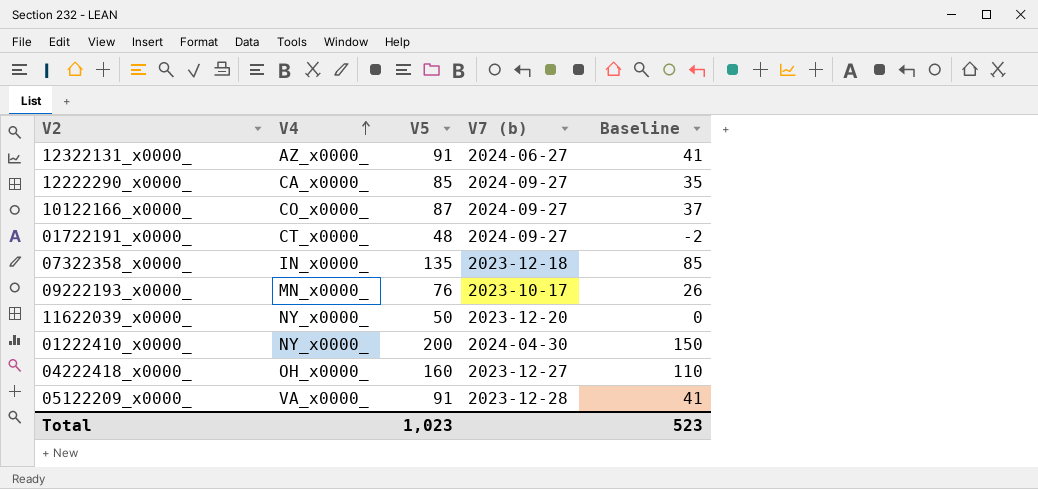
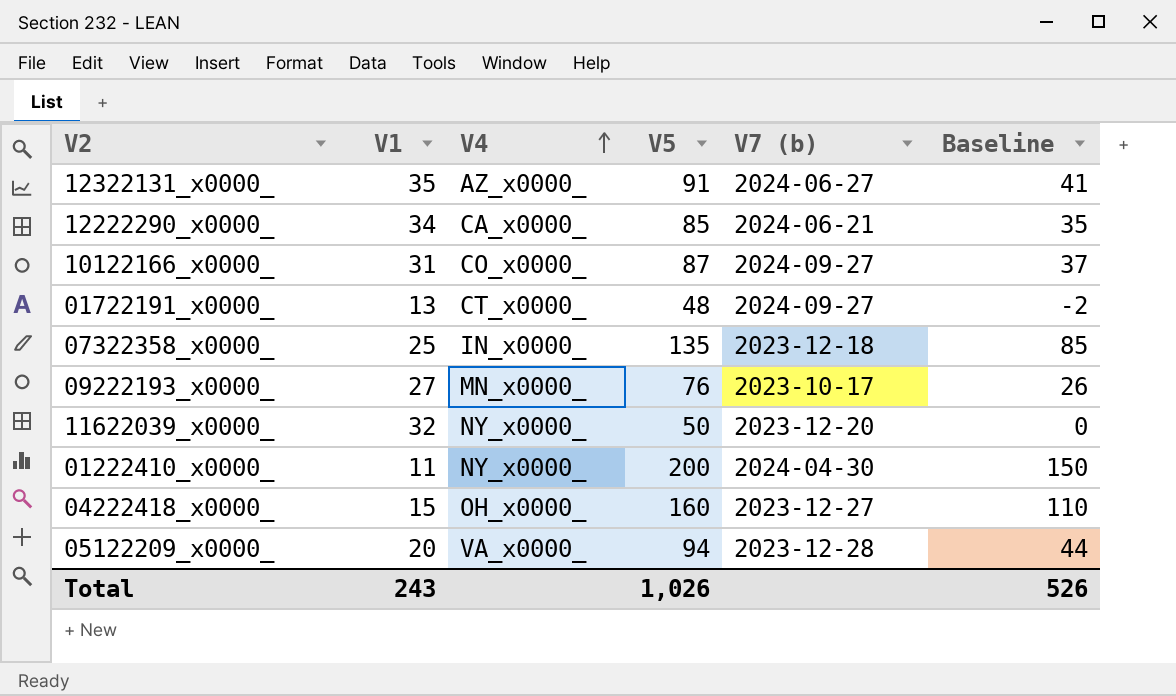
column V1 | position: none -> 2
12222290_x0000_ | V7 (b): 2024-09-27 -> 2024-06-21
05122209_x0000_ | V5: 91 -> 94
05122209_x0000_ | Baseline: 41 -> 44
Total | V5: 1,023 -> 1,026
Total | Baseline: 523 -> 526

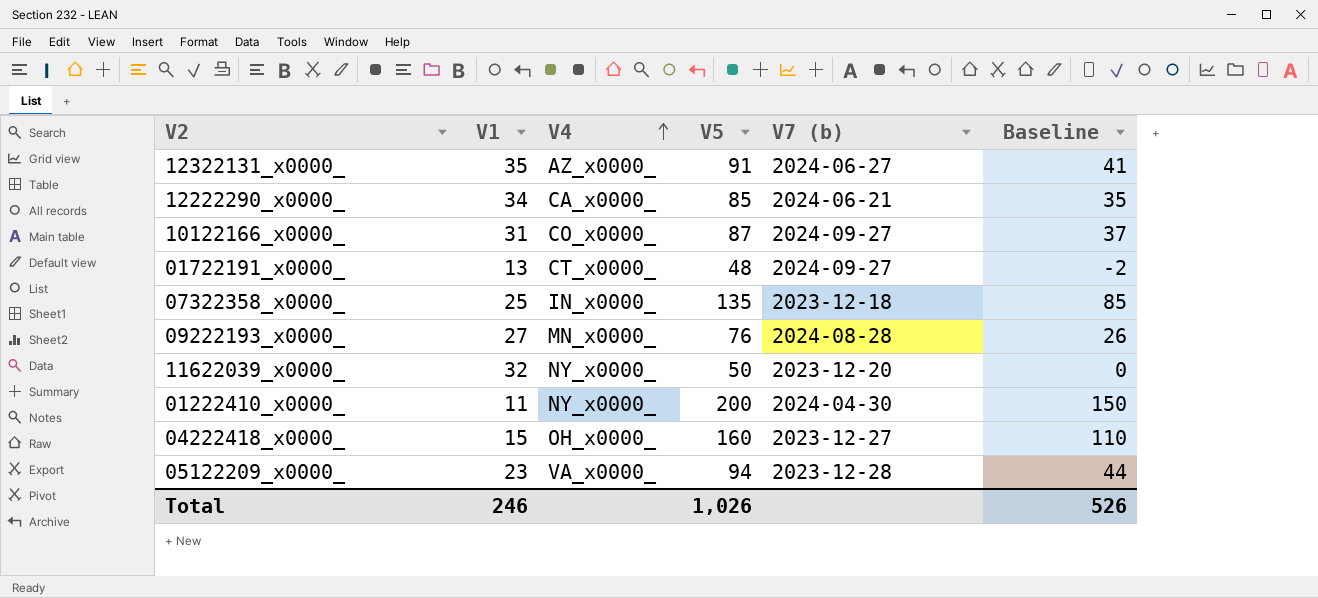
09222193_x0000_ | V7 (b): 2023-10-17 -> 2024-08-28
05122209_x0000_ | V1: 20 -> 23
Total | V1: 243 -> 246

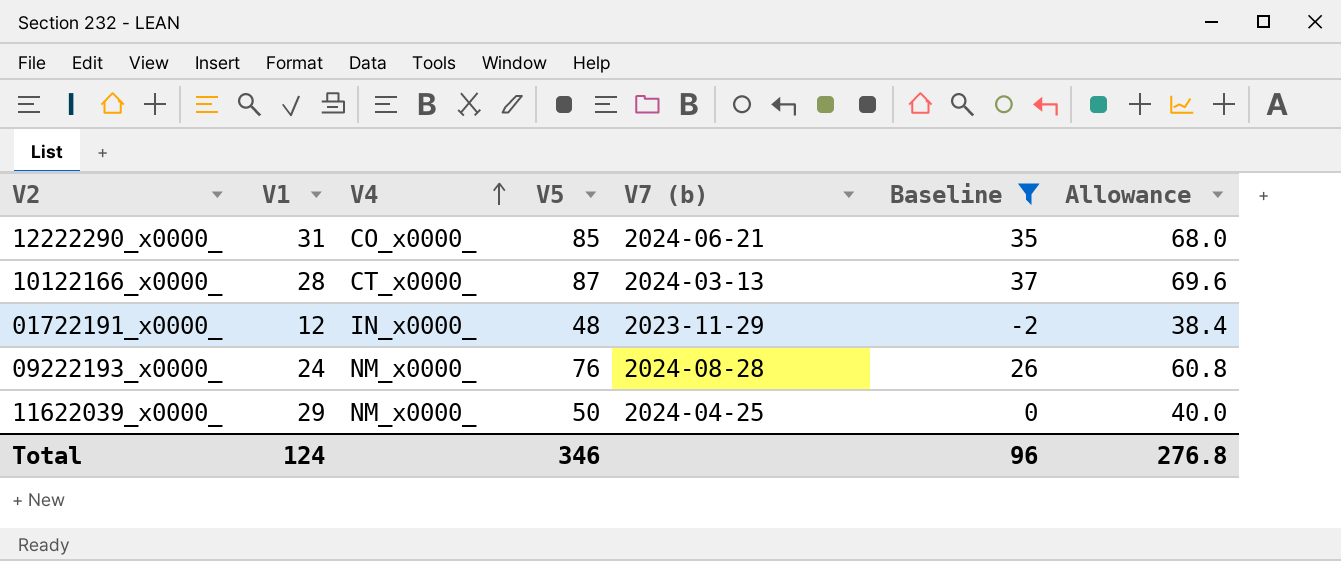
filter: none -> Baseline <= 37
column Allowance | formula: none -> [V5] * 0.8
12222290_x0000_ | V1: 34 -> 31
12222290_x0000_ | V4: CA_x0000_ -> CO_x0000_
10122166_x0000_ | V1: 31 -> 28
10122166_x0000_ | V4: CO_x0000_ -> CT_x0000_
10122166_x0000_ | V7 (b): 2024-09-27 -> 2024-03-13
01722191_x0000_ | V1: 13 -> 12
01722191_x0000_ | V4: CT_x0000_ -> IN_x0000_
01722191_x0000_ | V7 (b): 2024-09-27 -> 2023-11-29
09222193_x0000_ | V1: 27 -> 24
09222193_x0000_ | V4: MN_x0000_ -> NM_x0000_
11622039_x0000_ | V1: 32 -> 29
11622039_x0000_ | V4: NY_x0000_ -> NM_x0000_
11622039_x0000_ | V7 (b): 2023-12-20 -> 2024-04-25
Total | V1: 246 -> 124
Total | V5: 1,026 -> 346
Total | Baseline: 526 -> 96

